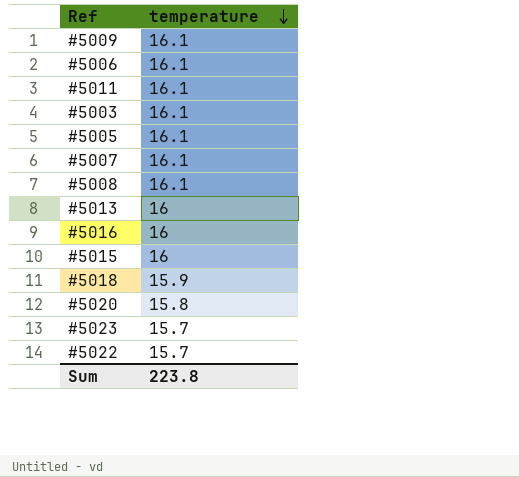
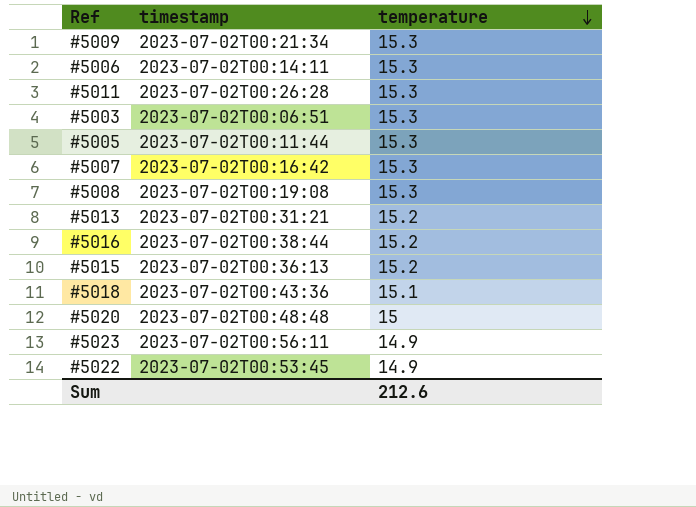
column timestamp | position: none -> 2
#5009 | temperature: 16.1 -> 15.3
#5006 | temperature: 16.1 -> 15.3
#5011 | temperature: 16.1 -> 15.3
#5003 | temperature: 16.1 -> 15.3
#5005 | temperature: 16.1 -> 15.3
#5007 | temperature: 16.1 -> 15.3
#5008 | temperature: 16.1 -> 15.3
#5013 | temperature: 16 -> 15.2
#5016 | temperature: 16 -> 15.2
#5015 | temperature: 16 -> 15.2
#5018 | temperature: 15.9 -> 15.1
#5020 | temperature: 15.8 -> 15
#5023 | temperature: 15.7 -> 14.9
#5022 | temperature: 15.7 -> 14.9
Sum | temperature: 223.8 -> 212.6

